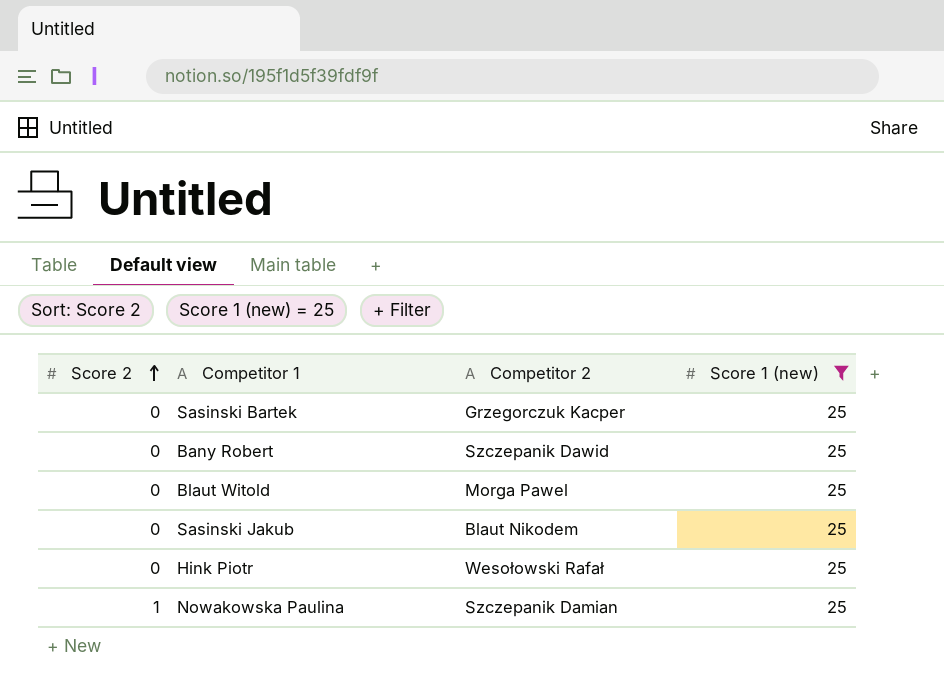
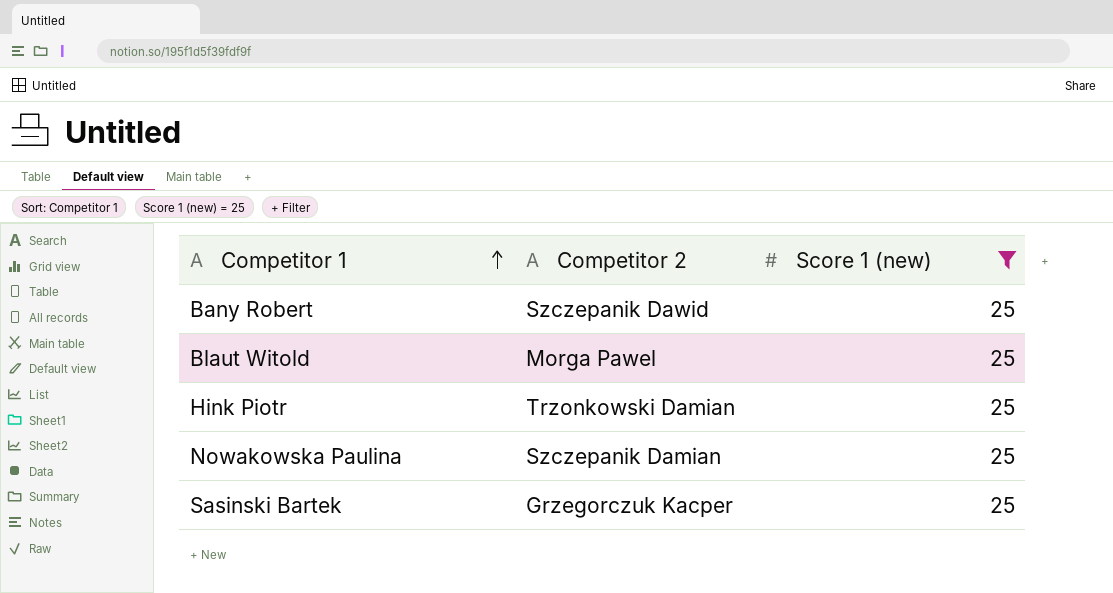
row order: Score 2 ascending -> Competitor 1 ascending
column Score 2 | position: 1 -> none
row Sasinski Jakub: 0 | Blaut Nikodem | 25 -> none
Hink Piotr | Competitor 2: Wesołowski Rafał -> Trzonkowski Damian

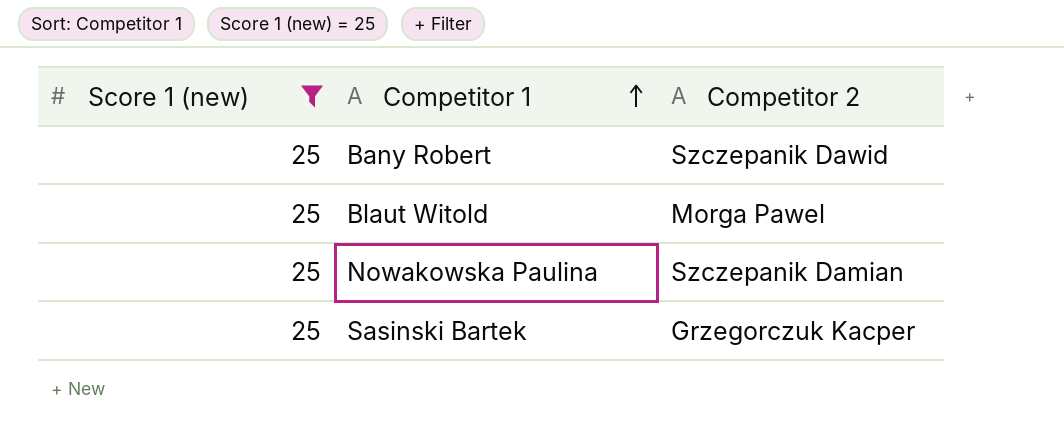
column Score 1 (new) | position: 3 -> 1
row Hink Piotr: Trzonkowski Damian | 25 -> none

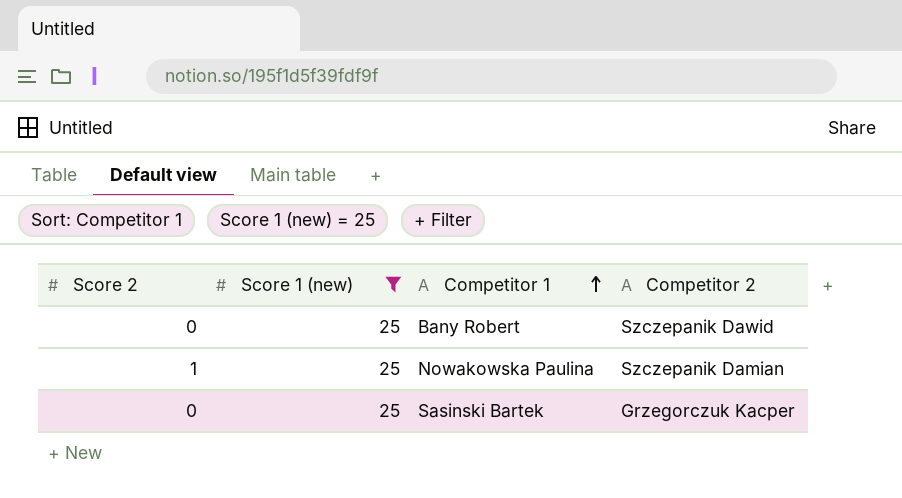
column Score 2 | position: none -> 1
row Blaut Witold: 25 | Morga Pawel -> none

